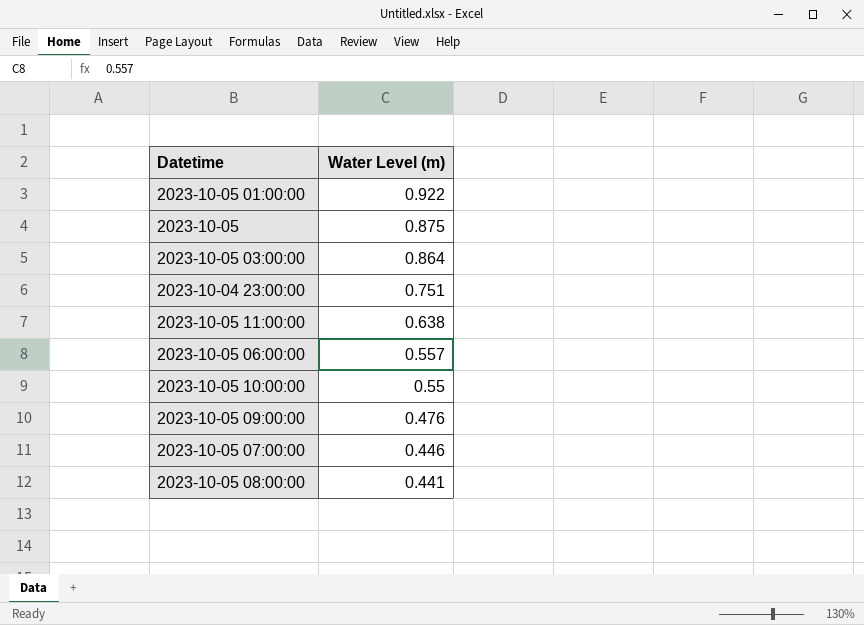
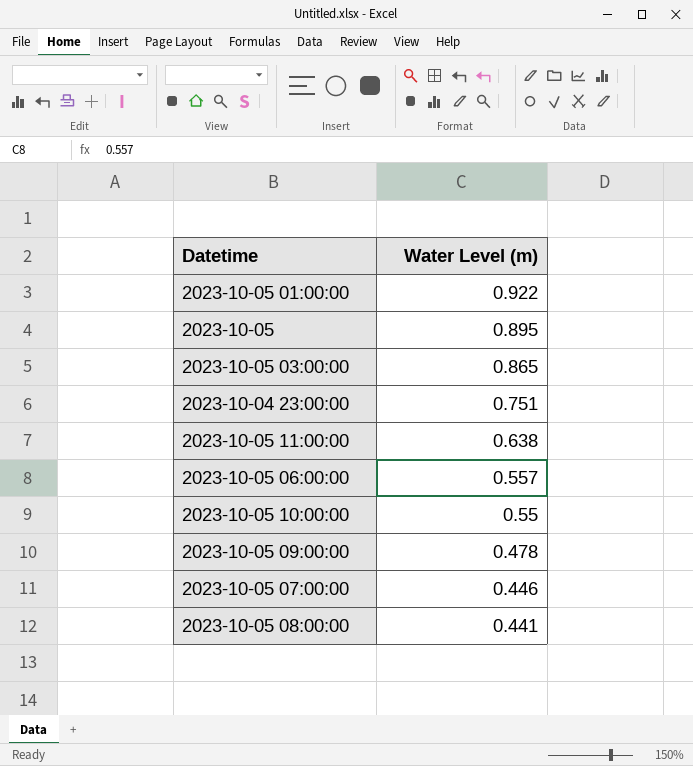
2023-10-05 | Water Level (m): 0.875 -> 0.895
2023-10-05 03:00:00 | Water Level (m): 0.864 -> 0.865
2023-10-05 09:00:00 | Water Level (m): 0.476 -> 0.478

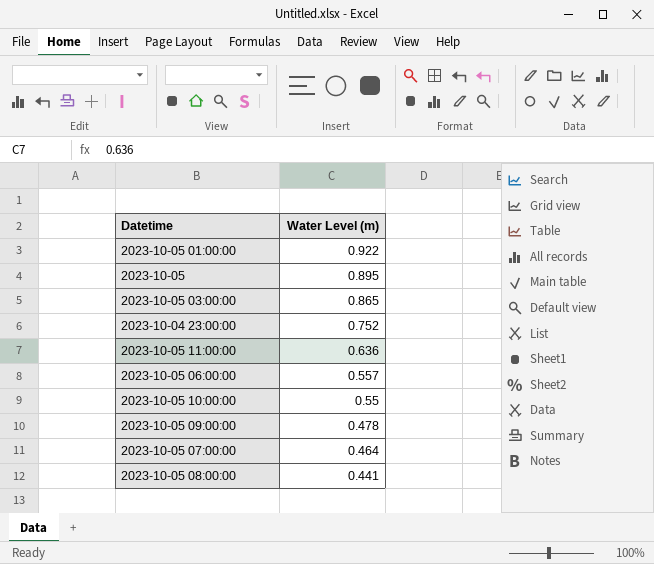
2023-10-04 23:00:00 | Water Level (m): 0.751 -> 0.752
2023-10-05 11:00:00 | Water Level (m): 0.638 -> 0.636
2023-10-05 07:00:00 | Water Level (m): 0.446 -> 0.464

